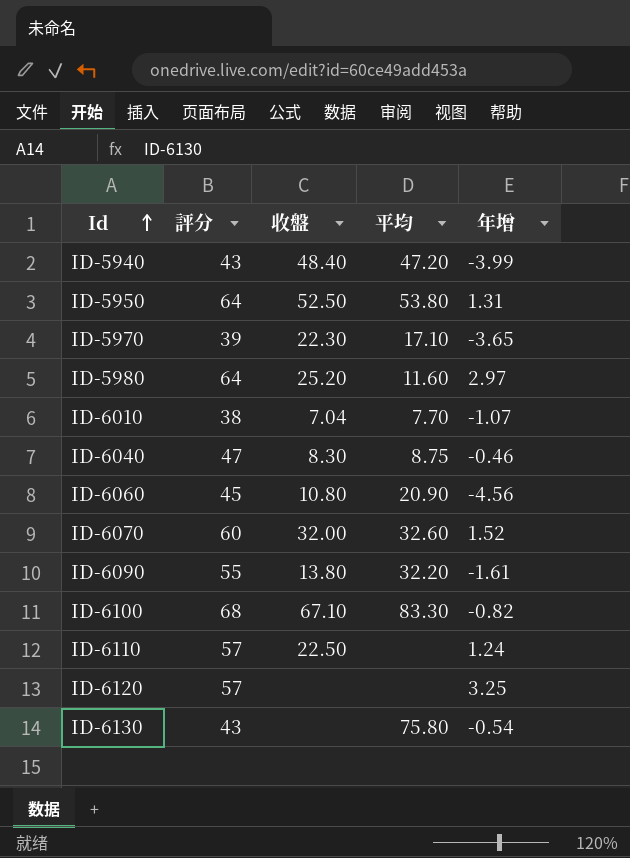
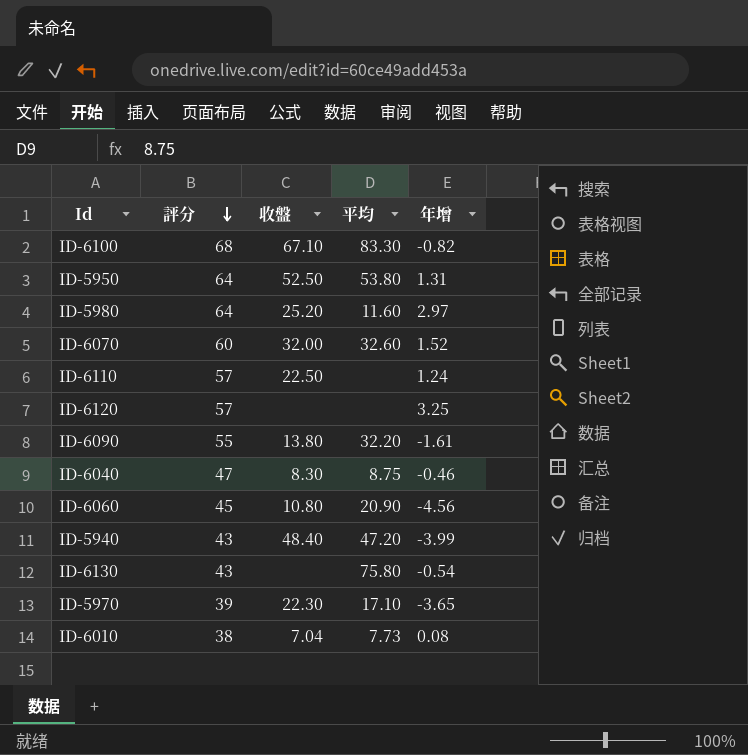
row order: Id ascending -> 評分 descending
ID-6010 | 平均: 7.70 -> 7.73
ID-6010 | 年增: -1.07 -> 0.08

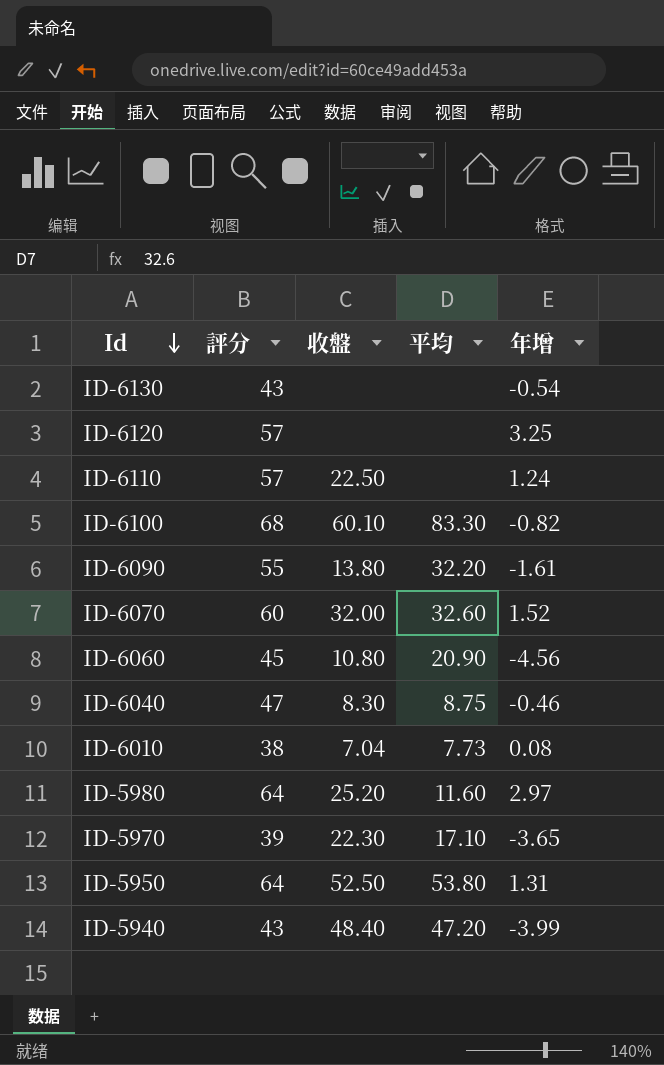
row order: 評分 descending -> Id descending
ID-6130 | 平均: 75.80 -> none
ID-6100 | 收盤: 67.10 -> 60.10

